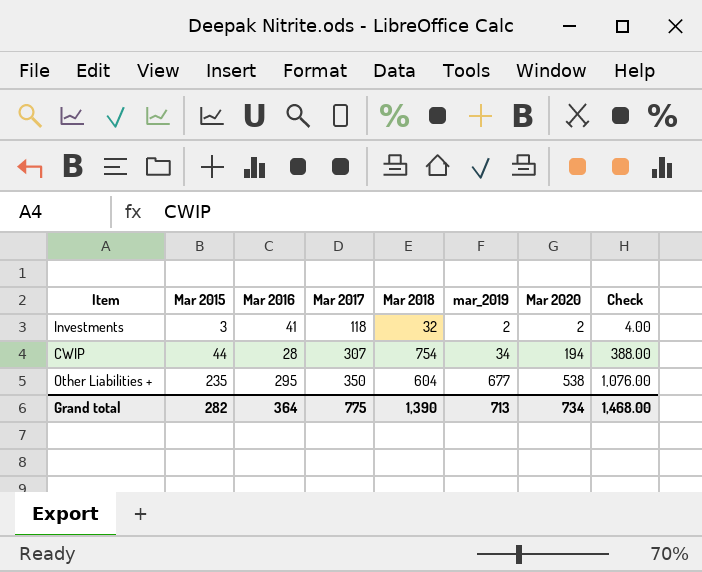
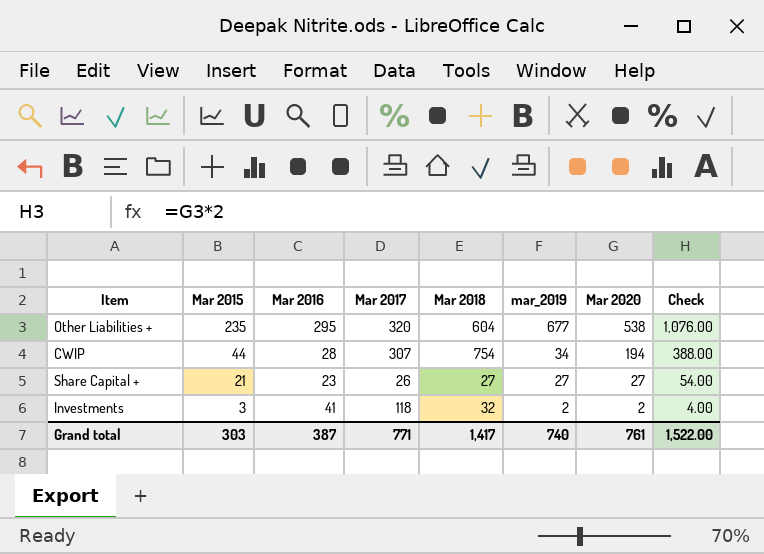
row order: Mar 2015 ascending -> Mar 2015 descending
Other Liabilities + | Mar 2017: 350 -> 320
row Share Capital +: none -> 21 | 23 | 26 | 27 | 27 | 27 | 54.00
Grand total | Mar 2015: 282 -> 303
Grand total | Mar 2016: 364 -> 387
Grand total | Mar 2017: 775 -> 771
Grand total | Mar 2018: 1,390 -> 1,417
Grand total | mar_2019: 713 -> 740
Grand total | Mar 2020: 734 -> 761
Grand total | Check: 1,468.00 -> 1,522.00

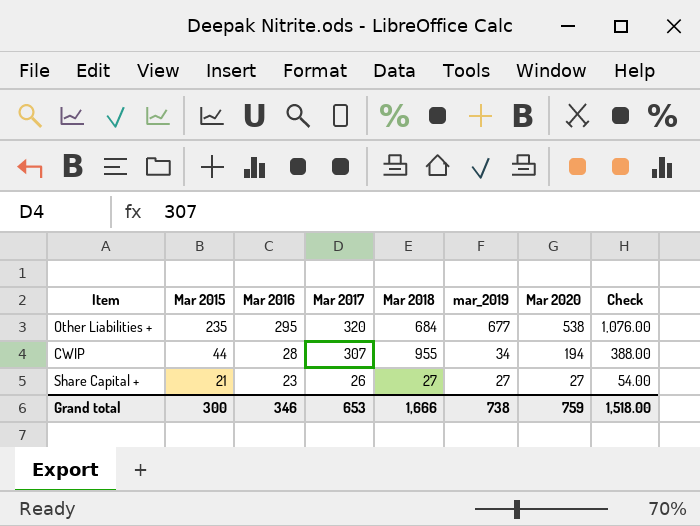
row Investments: 3 | 41 | 118 | 32 | 2 | 2 | 4.00 -> none
Other Liabilities + | Mar 2018: 604 -> 684
CWIP | Mar 2018: 754 -> 955
Grand total | Mar 2015: 303 -> 300
Grand total | Mar 2016: 387 -> 346
Grand total | Mar 2017: 771 -> 653
Grand total | Mar 2018: 1,417 -> 1,666
Grand total | mar_2019: 740 -> 738
Grand total | Mar 2020: 761 -> 759
Grand total | Check: 1,522.00 -> 1,518.00

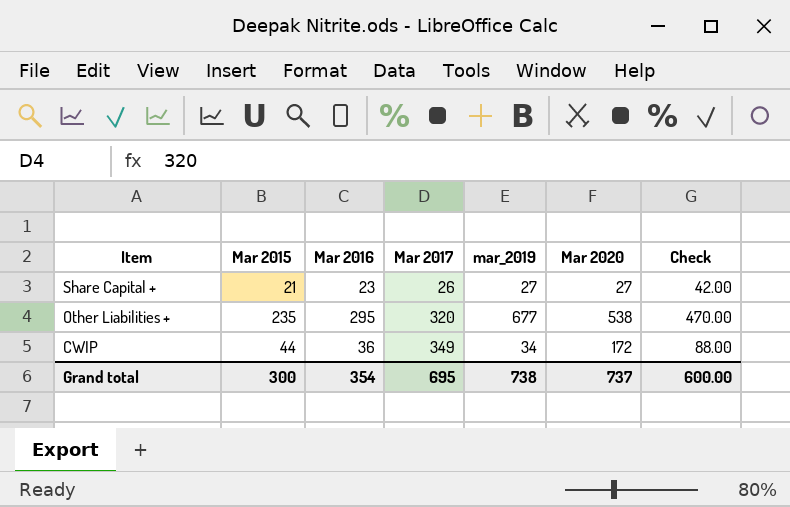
row order: Mar 2015 descending -> Item descending
column Mar 2018 | position: 5 -> none
column Check | formula: [Mar 2020] * 2 -> [Mar 2015] * 2
CWIP | Mar 2016: 28 -> 36
CWIP | Mar 2017: 307 -> 349
CWIP | Mar 2020: 194 -> 172
Grand total | Mar 2016: 346 -> 354
Grand total | Mar 2017: 653 -> 695
Grand total | Mar 2020: 759 -> 737
Grand total | Check: 1,518.00 -> 600.00

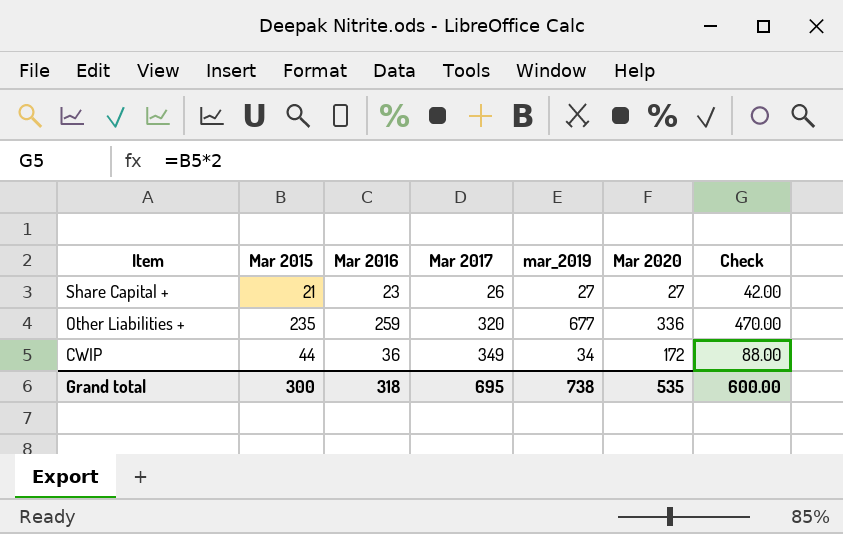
Other Liabilities + | Mar 2016: 295 -> 259
Other Liabilities + | Mar 2020: 538 -> 336
Grand total | Mar 2016: 354 -> 318
Grand total | Mar 2020: 737 -> 535

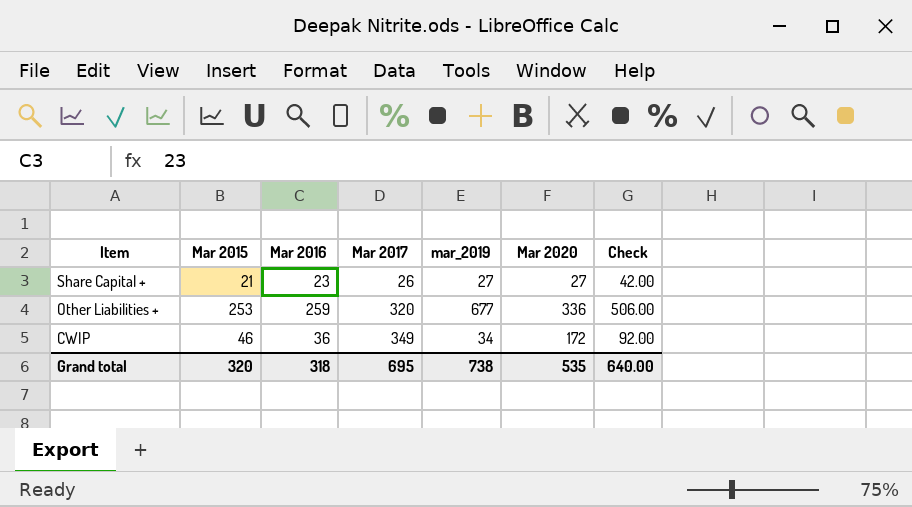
Other Liabilities + | Mar 2015: 235 -> 253
Other Liabilities + | Check: 470.00 -> 506.00
CWIP | Mar 2015: 44 -> 46
CWIP | Check: 88.00 -> 92.00
Grand total | Mar 2015: 300 -> 320
Grand total | Check: 600.00 -> 640.00

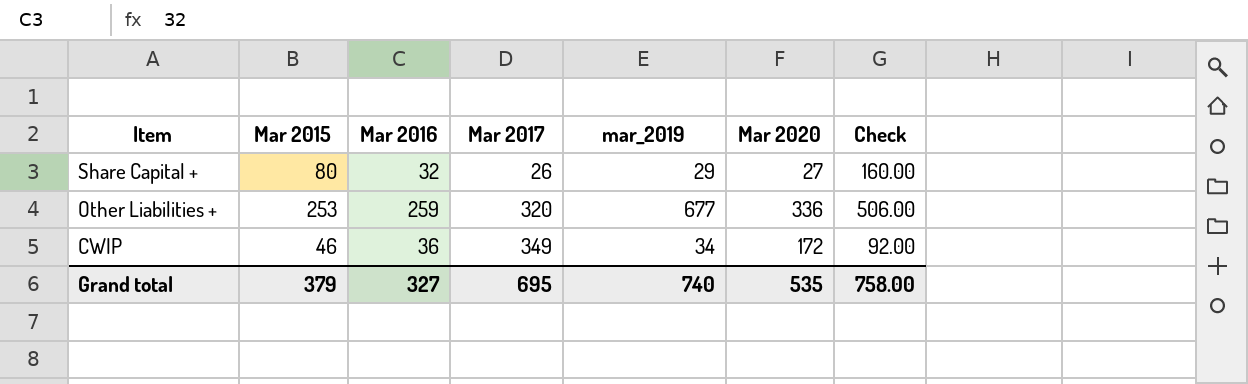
Share Capital + | Mar 2015: 21 -> 80
Share Capital + | Mar 2016: 23 -> 32
Share Capital + | mar_2019: 27 -> 29
Share Capital + | Check: 42.00 -> 160.00
Grand total | Mar 2015: 320 -> 379
Grand total | Mar 2016: 318 -> 327
Grand total | mar_2019: 738 -> 740
Grand total | Check: 640.00 -> 758.00

